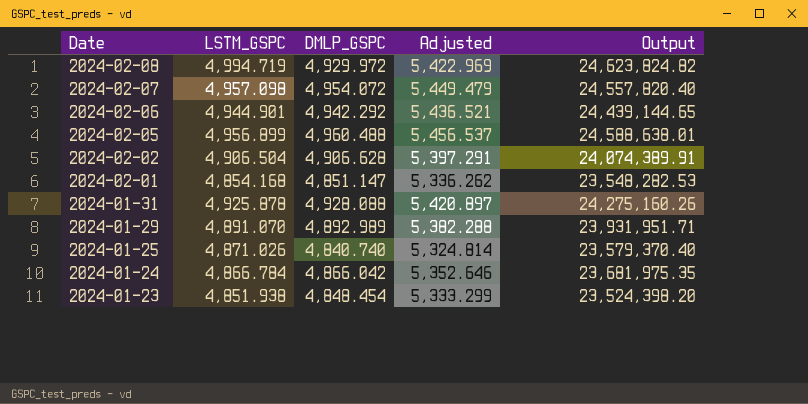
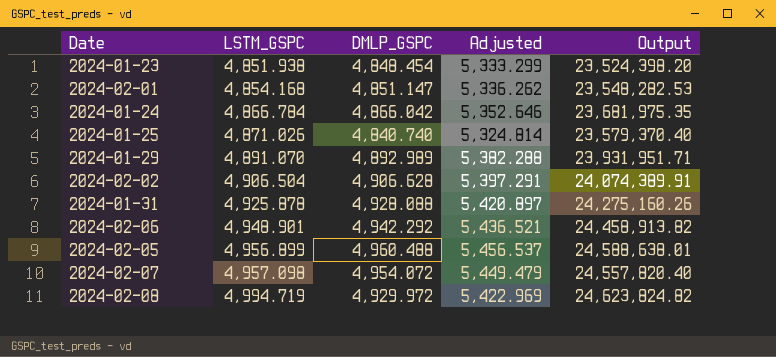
row order: Date descending -> LSTM_GSPC ascending
2024-02-06 | LSTM_GSPC: 4,944.901 -> 4,948.901
2024-02-06 | Output: 24,439,144.65 -> 24,458,913.82

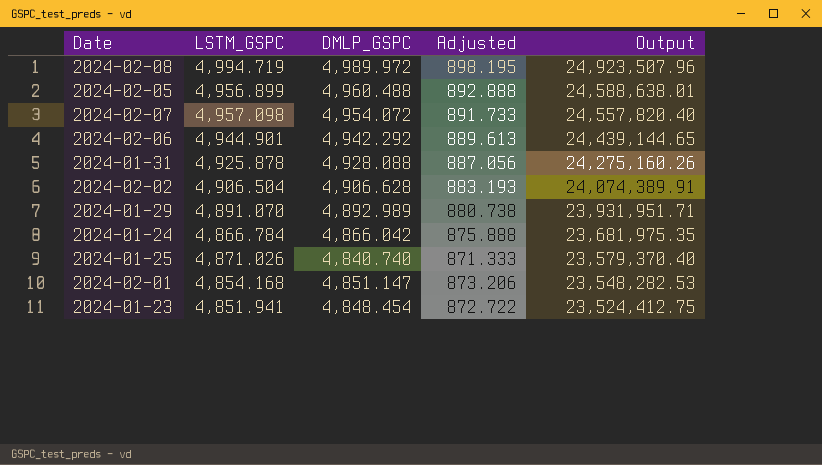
row order: LSTM_GSPC ascending -> Output descending
column Adjusted | formula: [DMLP_GSPC] * 1.1 -> [DMLP_GSPC] * 0.18
2024-02-08 | DMLP_GSPC: 4,929.972 -> 4,989.972
2024-02-08 | Output: 24,623,824.82 -> 24,923,507.96
2024-02-06 | LSTM_GSPC: 4,948.901 -> 4,944.901
2024-02-06 | Output: 24,458,913.82 -> 24,439,144.65
2024-01-23 | LSTM_GSPC: 4,851.938 -> 4,851.941
2024-01-23 | Output: 23,524,398.20 -> 23,524,412.75

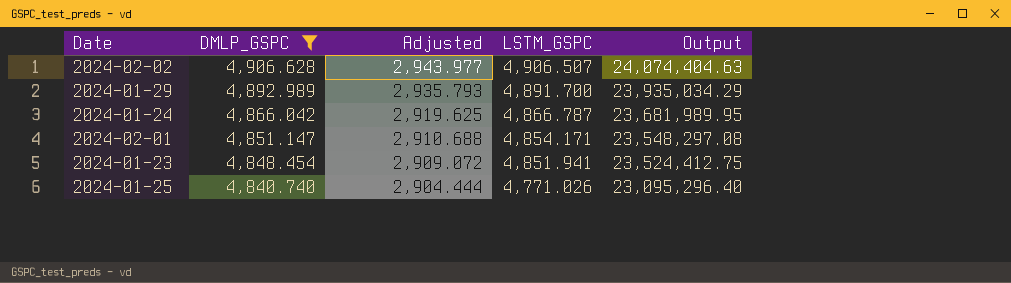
filter: none -> DMLP_GSPC <= 4,906.628
row order: Output descending -> DMLP_GSPC descending
column Adjusted | formula: [DMLP_GSPC] * 0.18 -> [DMLP_GSPC] * 0.6
column LSTM_GSPC | position: 2 -> 4
2024-02-02 | LSTM_GSPC: 4,906.504 -> 4,906.507
2024-02-02 | Output: 24,074,389.91 -> 24,074,404.63
2024-01-29 | LSTM_GSPC: 4,891.070 -> 4,891.700
2024-01-29 | Output: 23,931,951.71 -> 23,935,034.29
2024-01-24 | LSTM_GSPC: 4,866.784 -> 4,866.787
2024-01-24 | Output: 23,681,975.35 -> 23,681,989.95
2024-02-01 | LSTM_GSPC: 4,854.168 -> 4,854.171
2024-02-01 | Output: 23,548,282.53 -> 23,548,297.08
2024-01-25 | LSTM_GSPC: 4,871.026 -> 4,771.026
2024-01-25 | Output: 23,579,370.40 -> 23,095,296.40

